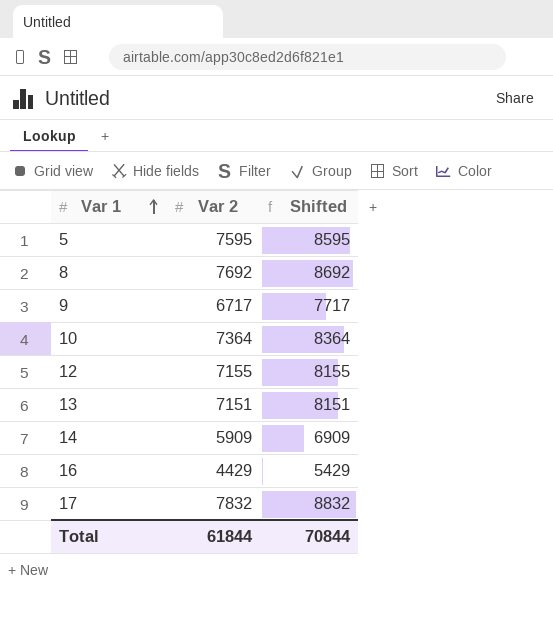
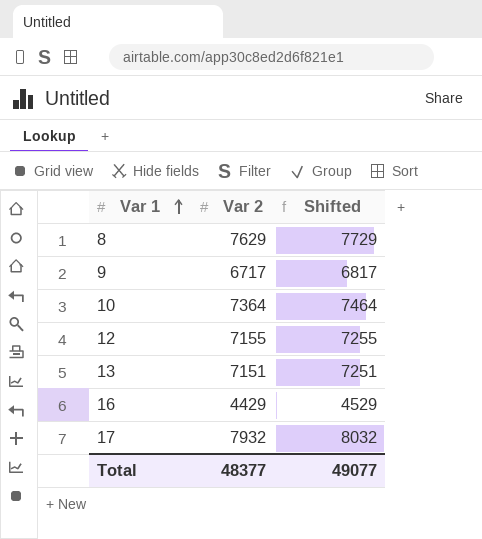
column Shifted | formula: [Var 2] + 1000 -> [Var 2] + 100
row 5: 7595 | 8595 -> none
row 14: 5909 | 6909 -> none
8 | Var 2: 7692 -> 7629
17 | Var 2: 7832 -> 7932
Total | Var 2: 61844 -> 48377
Total | Shifted: 70844 -> 49077

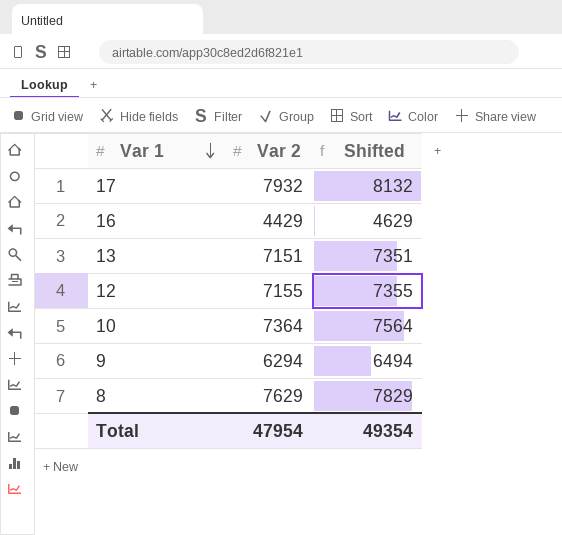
row order: Var 1 ascending -> Var 1 descending
column Shifted | formula: [Var 2] + 100 -> [Var 2] + 200
9 | Var 2: 6717 -> 6294
Total | Var 2: 48377 -> 47954
Total | Shifted: 49077 -> 49354

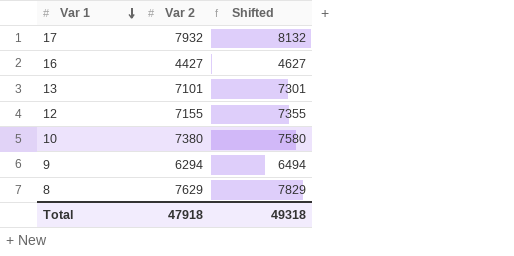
16 | Var 2: 4429 -> 4427
16 | Shifted: 4629 -> 4627
13 | Var 2: 7151 -> 7101
13 | Shifted: 7351 -> 7301
10 | Var 2: 7364 -> 7380
10 | Shifted: 7564 -> 7580
Total | Var 2: 47954 -> 47918
Total | Shifted: 49354 -> 49318

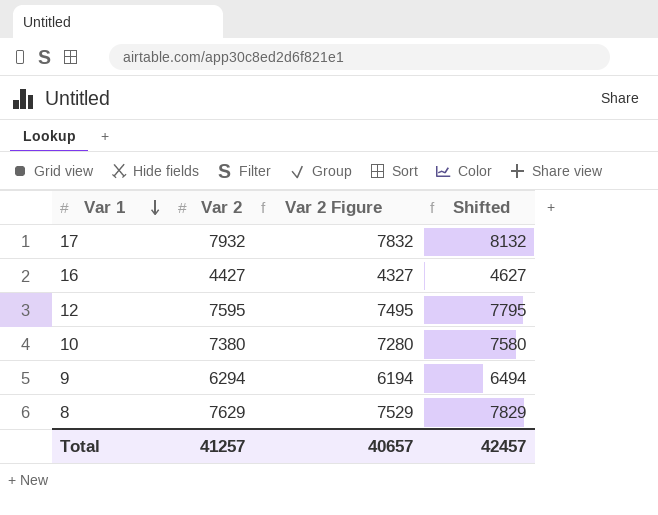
column Var 2 Figure | formula: none -> [Var 2] - 100
row 13: 7101 | 7301 -> none
12 | Var 2: 7155 -> 7595
12 | Shifted: 7355 -> 7795
Total | Var 2: 47918 -> 41257
Total | Shifted: 49318 -> 42457

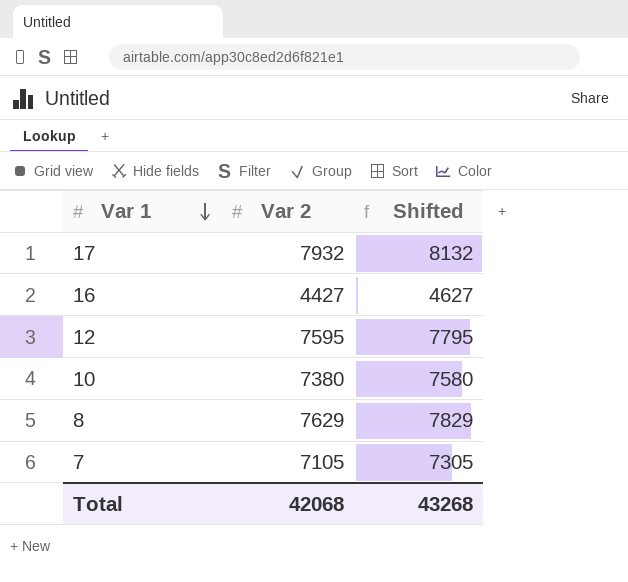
column Var 2 Figure | formula: [Var 2] - 100 -> none
row 9: 6294 | 6194 | 6494 -> none
row 7: none -> 7105 | 7305
Total | Var 2: 41257 -> 42068
Total | Shifted: 42457 -> 43268

